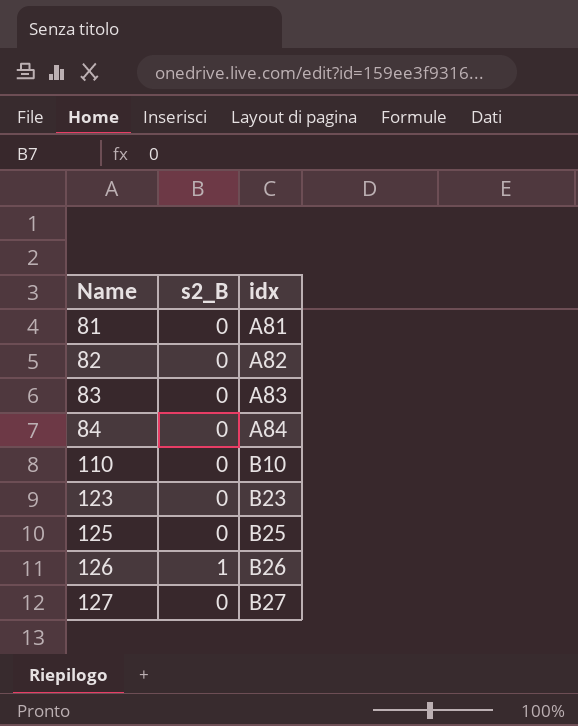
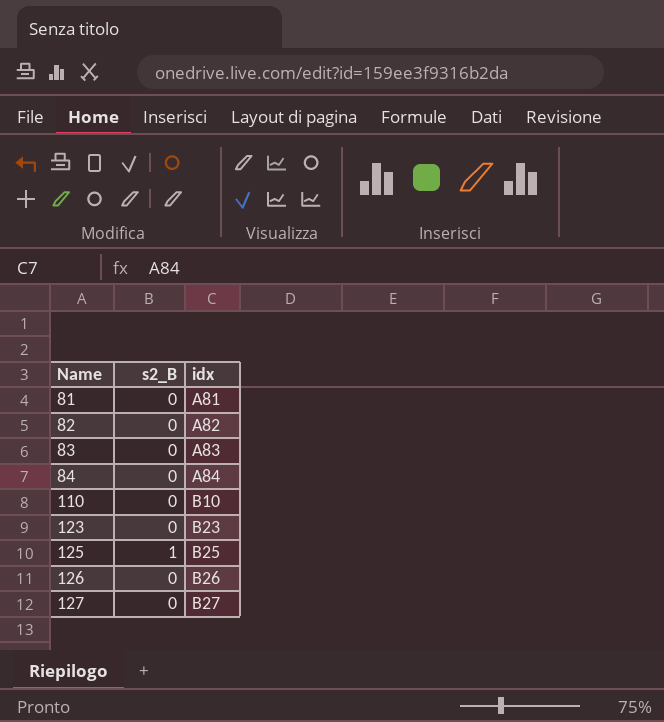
125 | s2_B: 0 -> 1
126 | s2_B: 1 -> 0

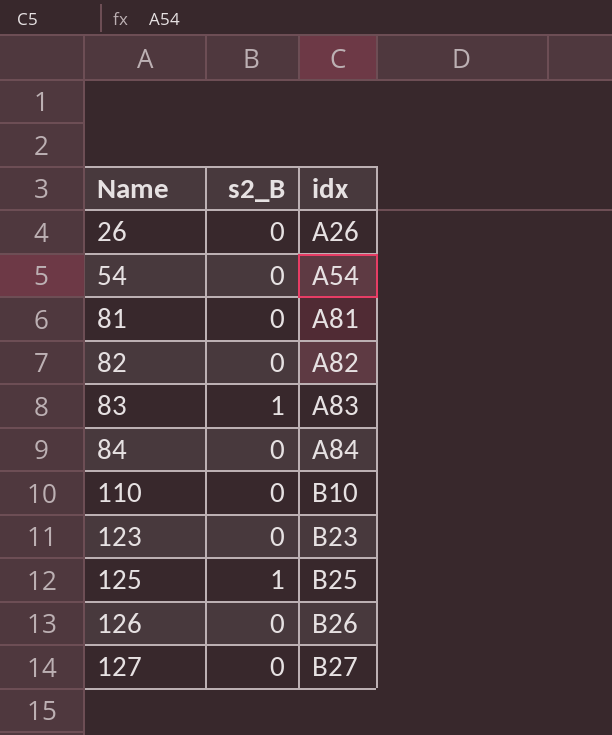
row 26: none -> 0 | A26
row 54: none -> 0 | A54
83 | s2_B: 0 -> 1

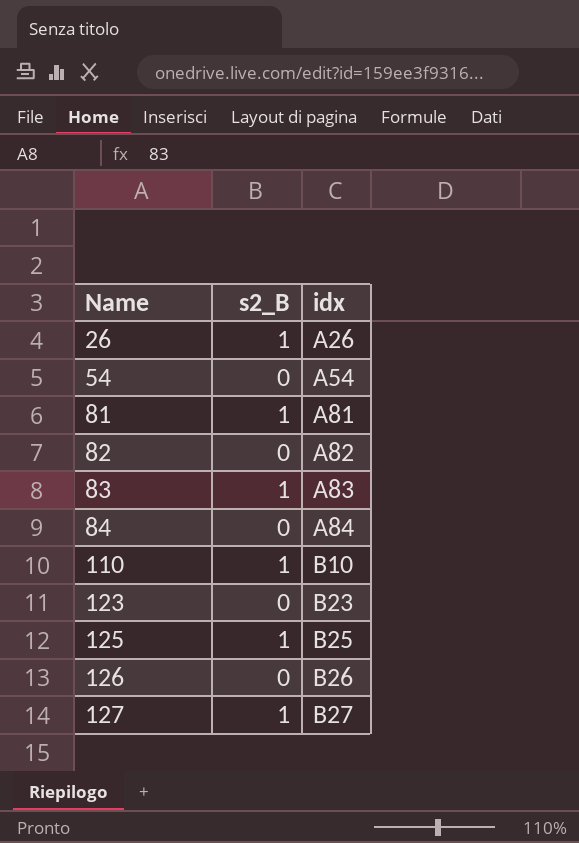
26 | s2_B: 0 -> 1
81 | s2_B: 0 -> 1
110 | s2_B: 0 -> 1
127 | s2_B: 0 -> 1

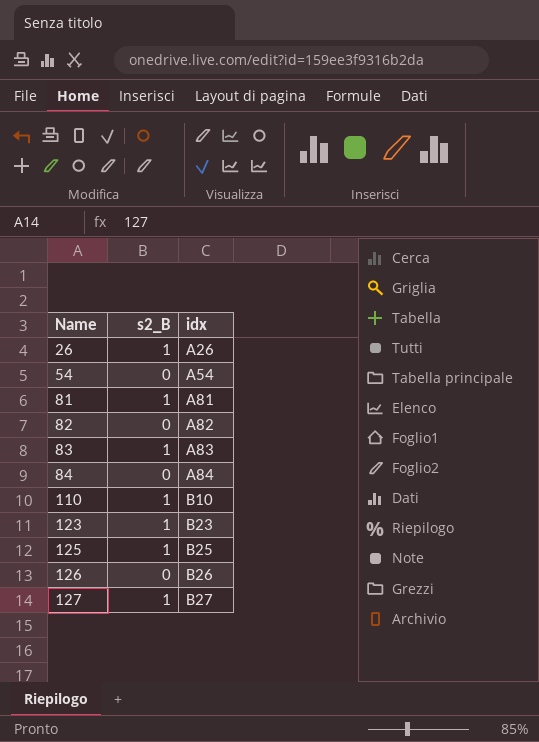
123 | s2_B: 0 -> 1

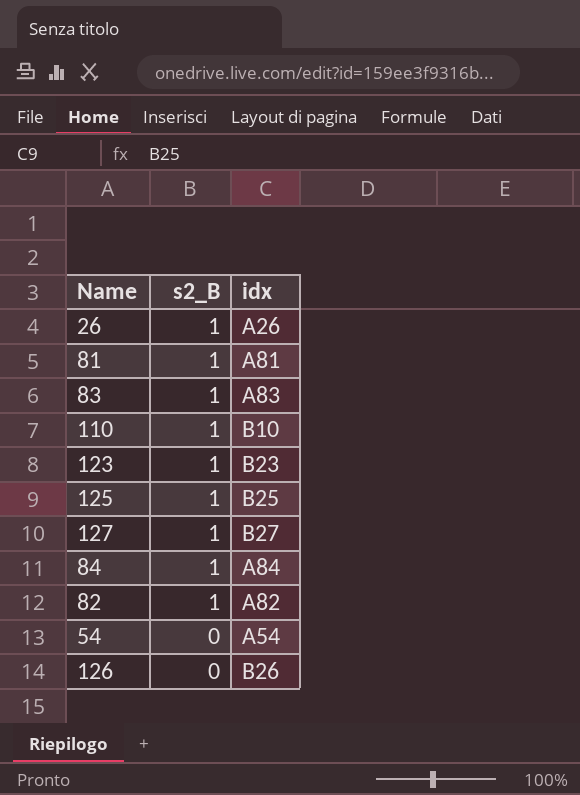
row order: Name ascending -> s2_B descending
84 | s2_B: 0 -> 1
82 | s2_B: 0 -> 1

